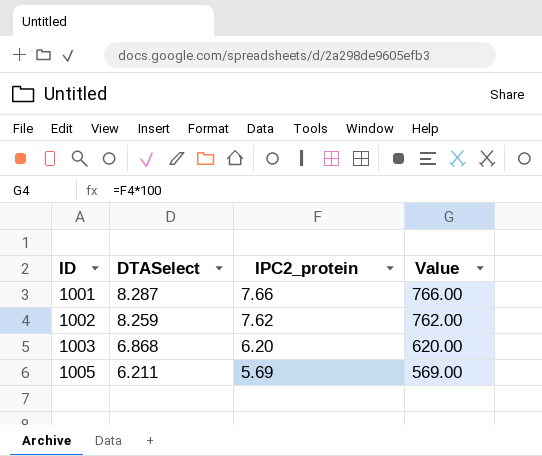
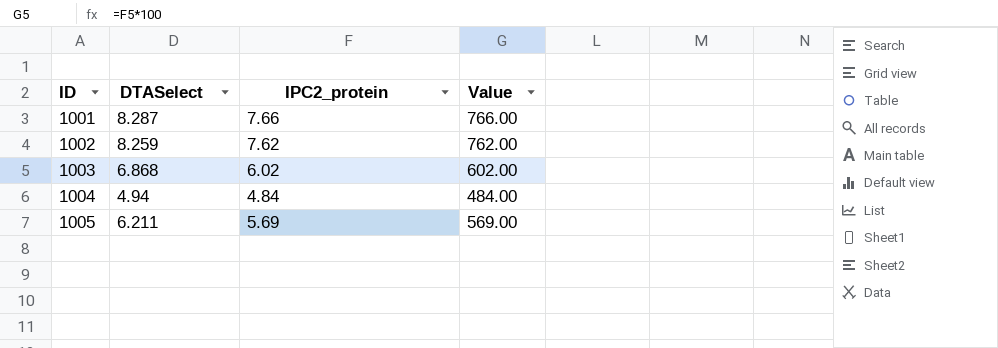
1003 | IPC2_protein: 6.20 -> 6.02
1003 | Value: 620.00 -> 602.00
row 1004: none -> 4.94 | 4.84 | 484.00

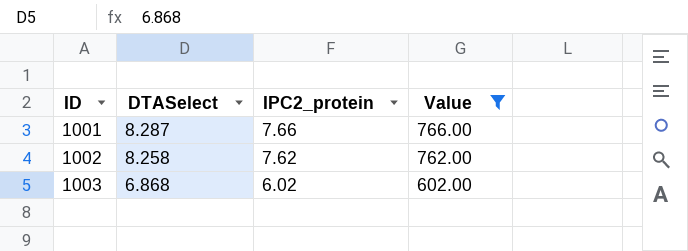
filter: none -> Value >= 602.00
1002 | DTASelect: 8.259 -> 8.258

